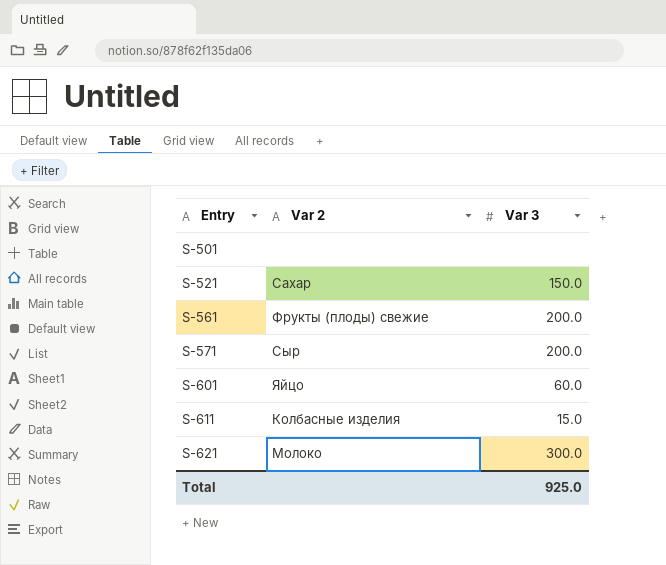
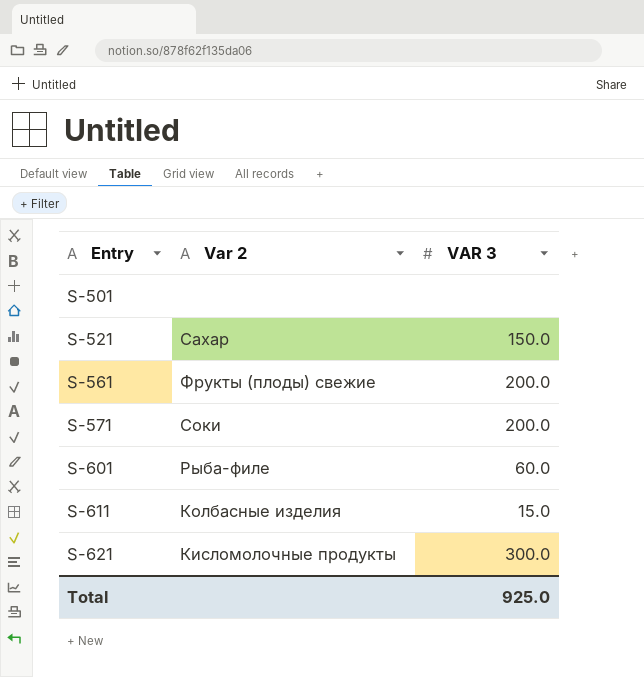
column name: Var 3 -> VAR 3
S-571 | Var 2: Сыр -> Соки
S-601 | Var 2: Яйцо -> Рыба-филе
S-621 | Var 2: Молоко -> Кисломолочные продукты

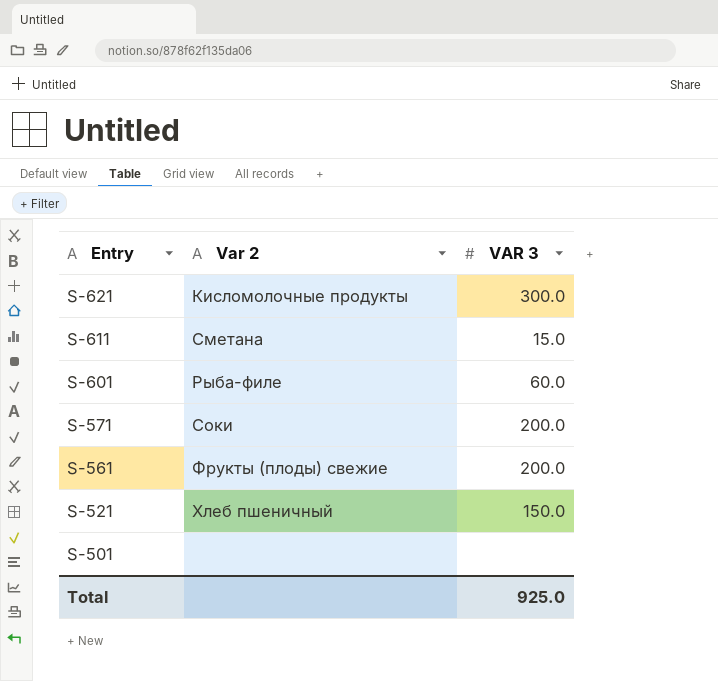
row order: Entry ascending -> Entry descending
S-611 | Var 2: Колбасные изделия -> Сметана
S-521 | Var 2: Сахар -> Хлеб пшеничный

